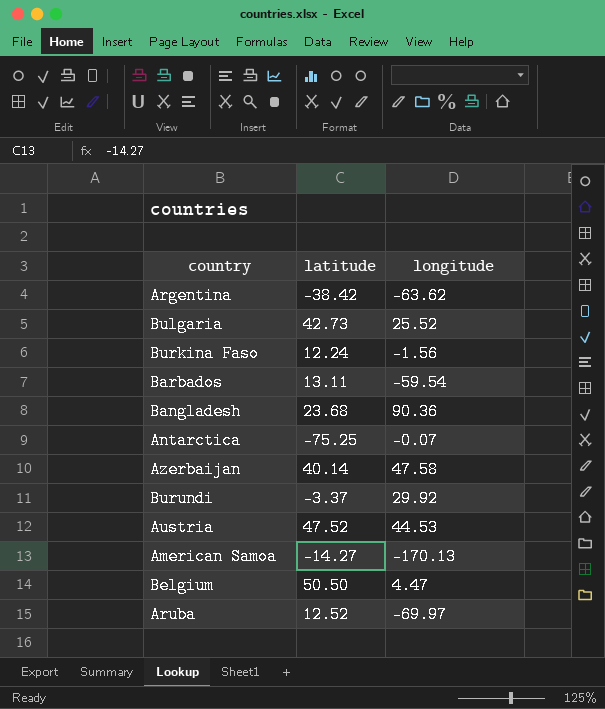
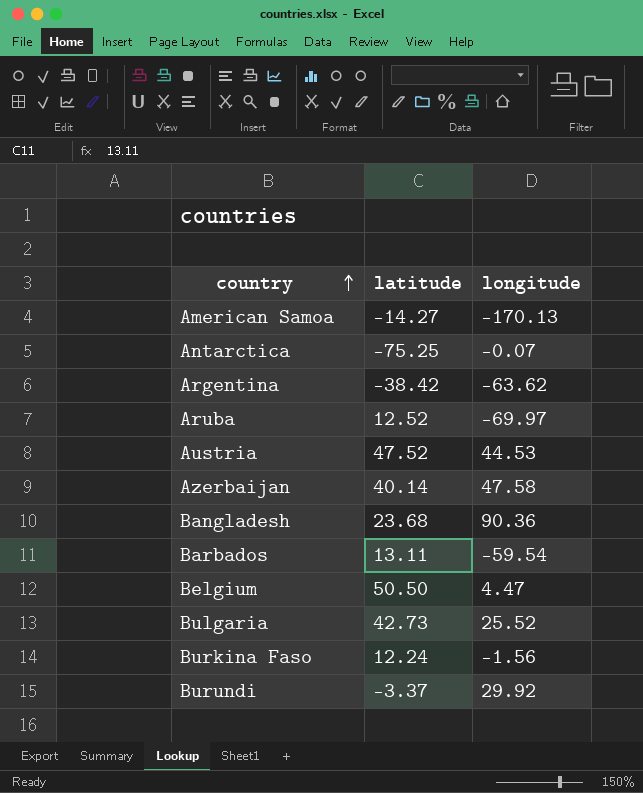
row order: none -> country ascending

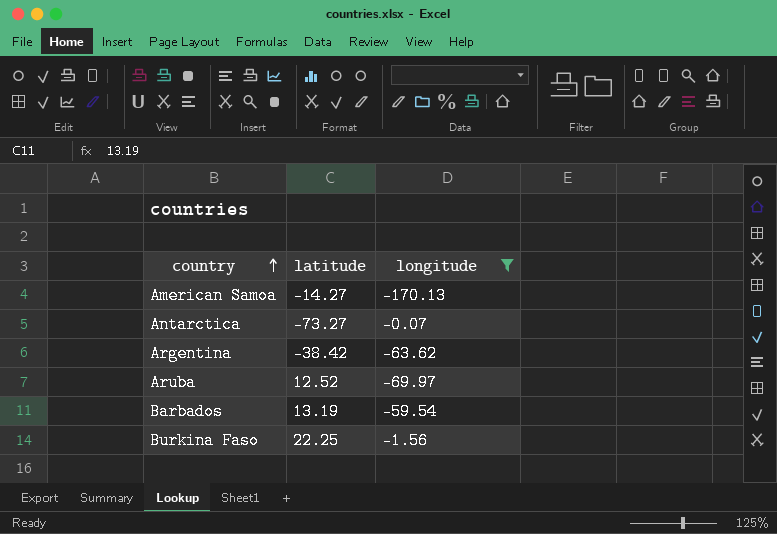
filter: none -> longitude <= -0.07
Antarctica | latitude: -75.25 -> -73.27
Barbados | latitude: 13.11 -> 13.19
Burkina Faso | latitude: 12.24 -> 22.25

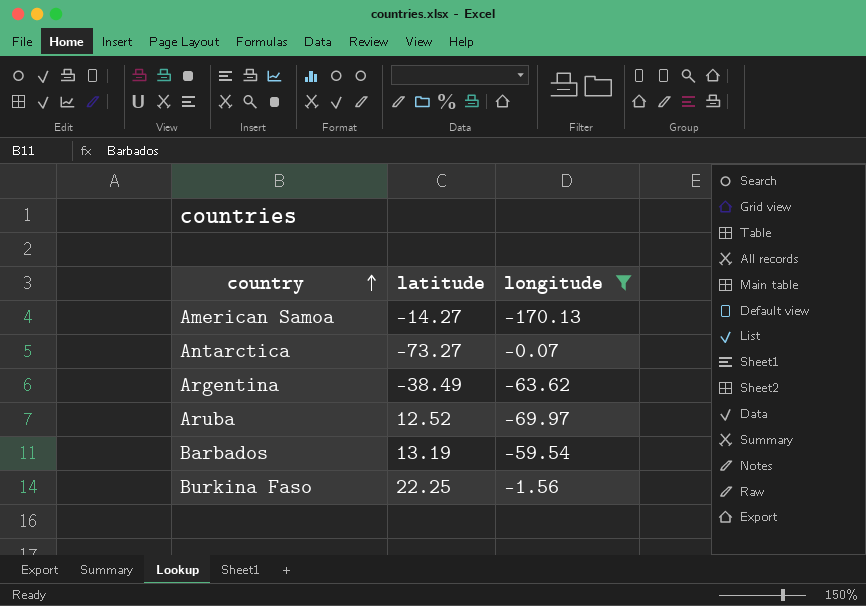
Argentina | latitude: -38.42 -> -38.49

